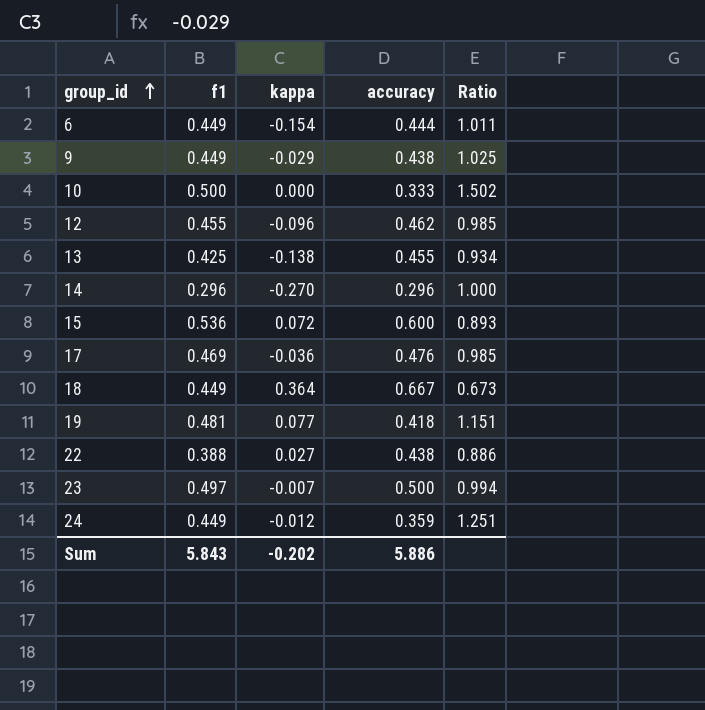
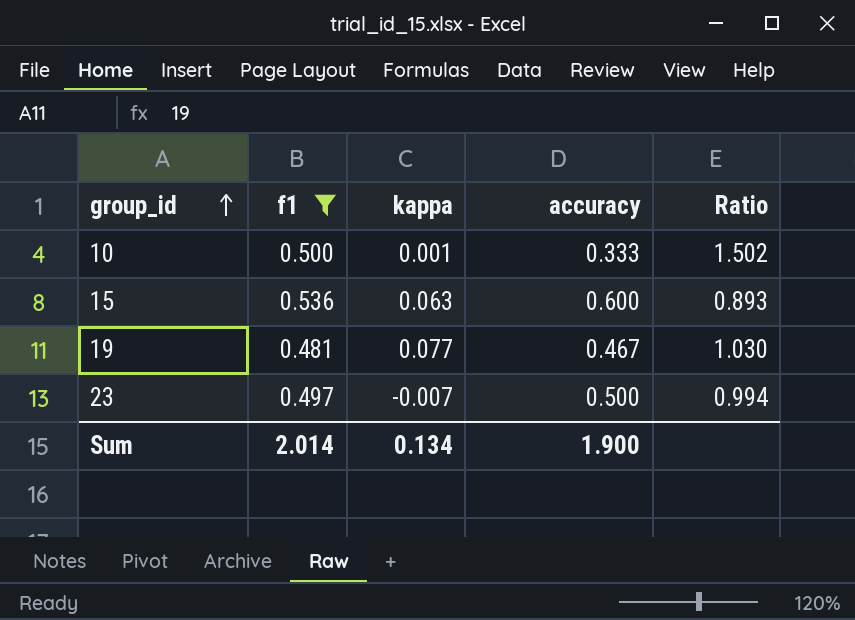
filter: none -> f1 >= 0.481
10 | kappa: 0.000 -> 0.001
15 | kappa: 0.072 -> 0.063
19 | accuracy: 0.418 -> 0.467
19 | Ratio: 1.151 -> 1.030
Sum | f1: 5.843 -> 2.014
Sum | kappa: -0.202 -> 0.134
Sum | accuracy: 5.886 -> 1.900

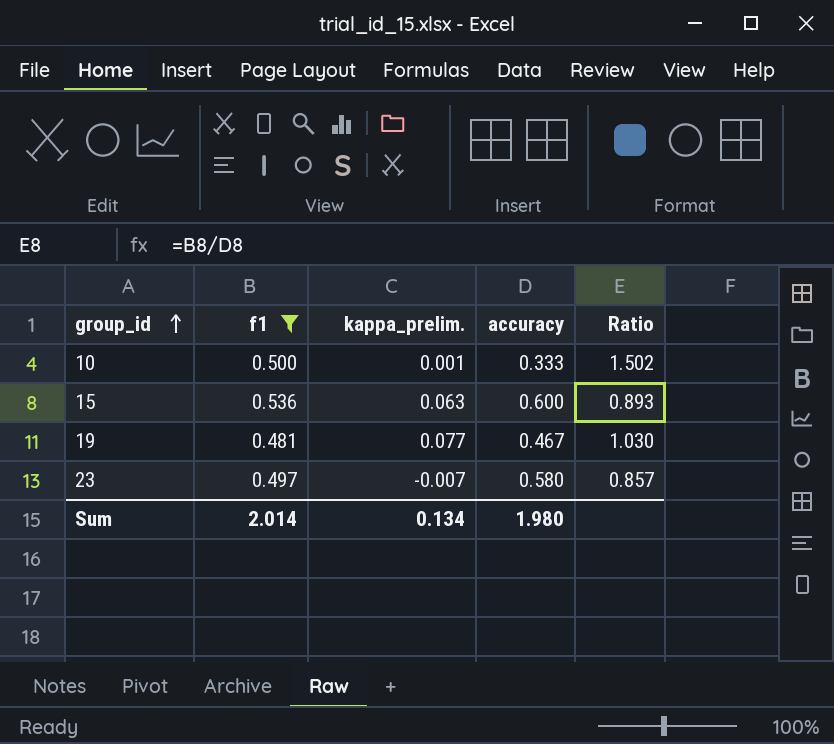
column name: kappa -> kappa_prelim.
23 | accuracy: 0.500 -> 0.580
23 | Ratio: 0.994 -> 0.857
Sum | accuracy: 1.900 -> 1.980

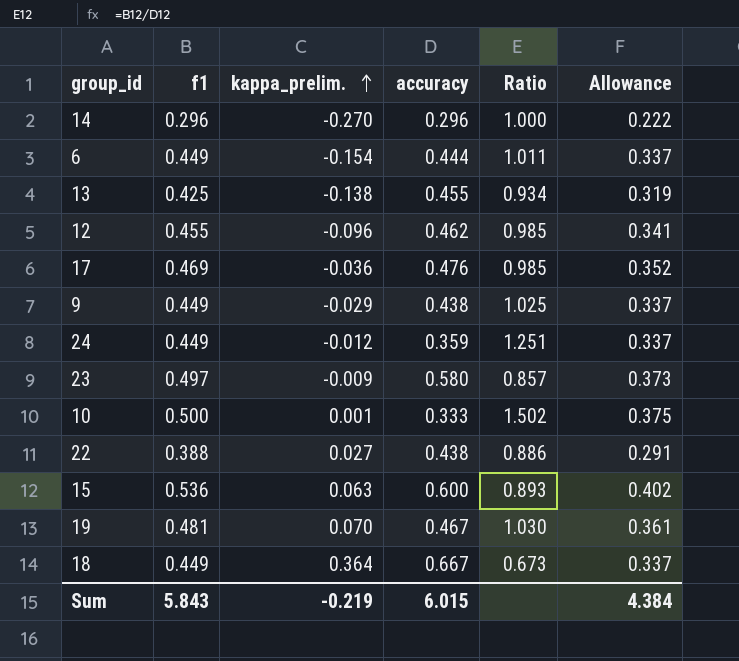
filter: f1 >= 0.481 -> none
row order: group_id ascending -> kappa_prelim. ascending
column Allowance | formula: none -> [f1] * 0.75
23 | kappa_prelim.: -0.007 -> -0.009
19 | kappa_prelim.: 0.077 -> 0.070
Sum | f1: 2.014 -> 5.843
Sum | kappa_prelim.: 0.134 -> -0.219
Sum | accuracy: 1.980 -> 6.015

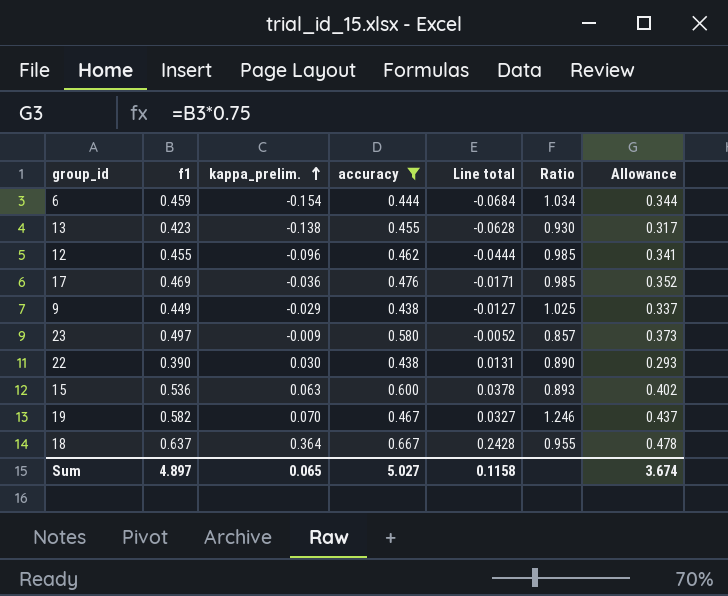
filter: none -> accuracy >= 0.438
column Line total | formula: none -> [kappa_prelim.] * [accuracy]
6 | f1: 0.449 -> 0.459
6 | Ratio: 1.011 -> 1.034
6 | Allowance: 0.337 -> 0.344
13 | f1: 0.425 -> 0.423
13 | Ratio: 0.934 -> 0.930
13 | Allowance: 0.319 -> 0.317
22 | f1: 0.388 -> 0.390
22 | kappa_prelim.: 0.027 -> 0.030
22 | Ratio: 0.886 -> 0.890
22 | Allowance: 0.291 -> 0.293
19 | f1: 0.481 -> 0.582
19 | Ratio: 1.030 -> 1.246
19 | Allowance: 0.361 -> 0.437
18 | f1: 0.449 -> 0.637
18 | Ratio: 0.673 -> 0.955
18 | Allowance: 0.337 -> 0.478
Sum | f1: 5.843 -> 4.897
Sum | kappa_prelim.: -0.219 -> 0.065
Sum | accuracy: 6.015 -> 5.027
Sum | Allowance: 4.384 -> 3.674

